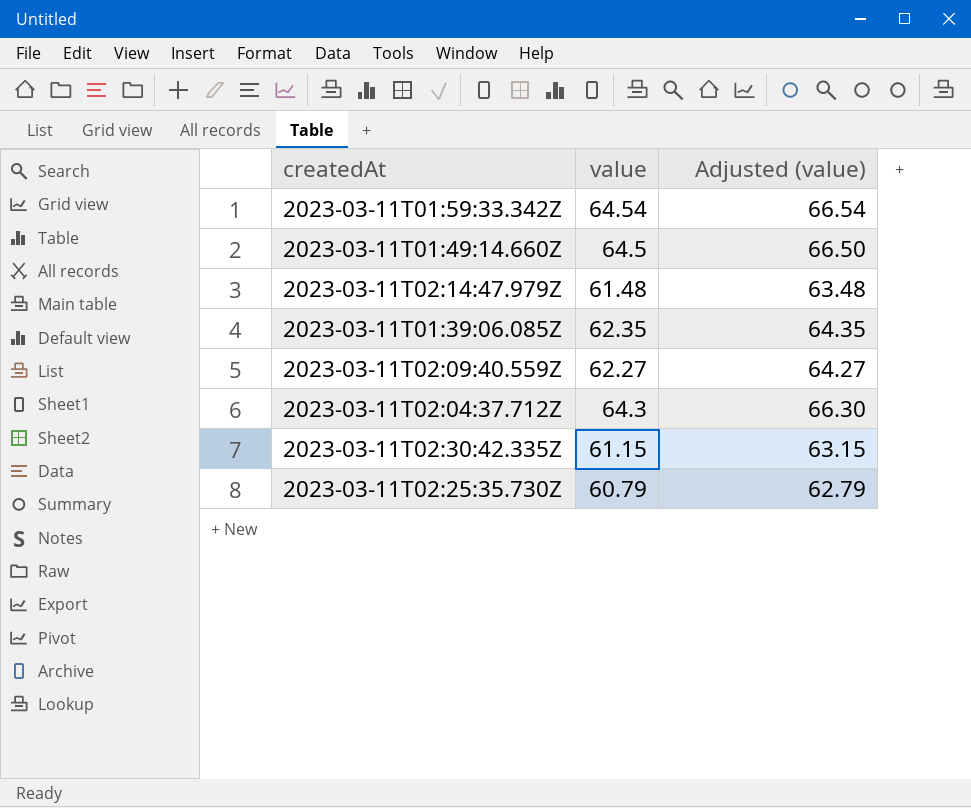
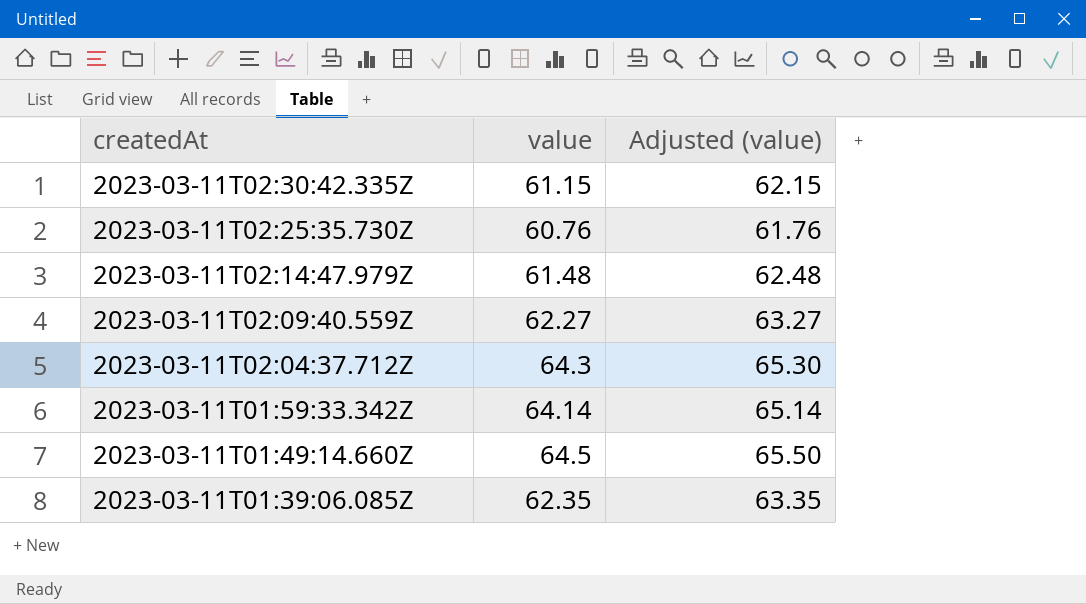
row order: none -> createdAt descending
column Adjusted (value) | formula: [value] + 2 -> [value] + 1
2023-03-11T02:25:35.730Z | value: 60.79 -> 60.76
2023-03-11T01:59:33.342Z | value: 64.54 -> 64.14

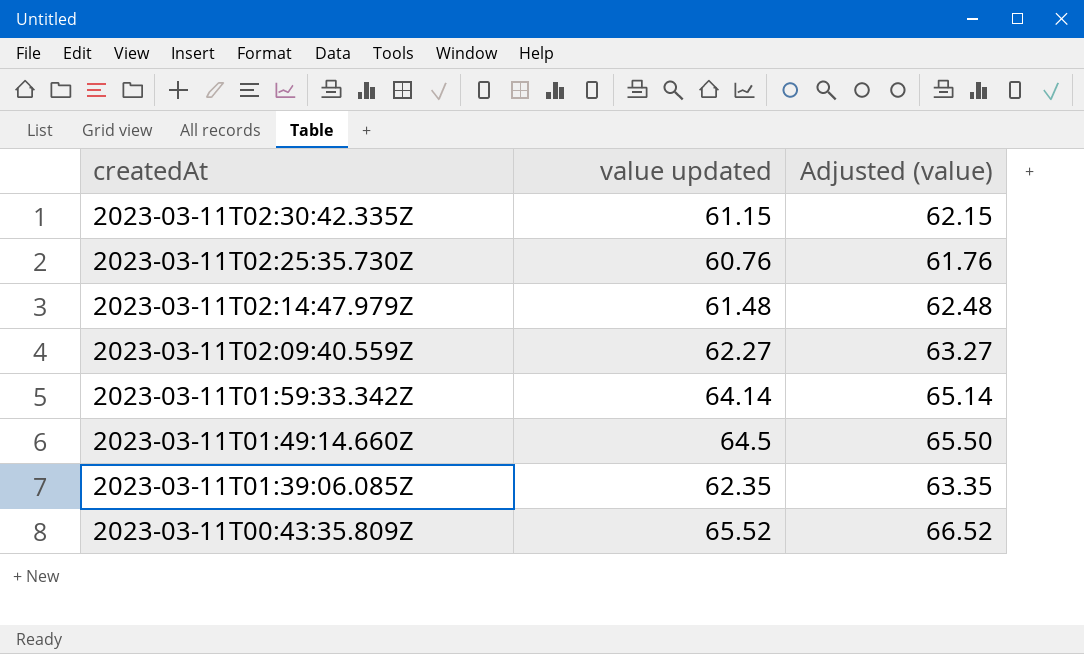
column name: value -> value updated
row 2023-03-11T02:04:37.712Z: 64.3 | 65.30 -> none
row 2023-03-11T00:43:35.809Z: none -> 65.52 | 66.52

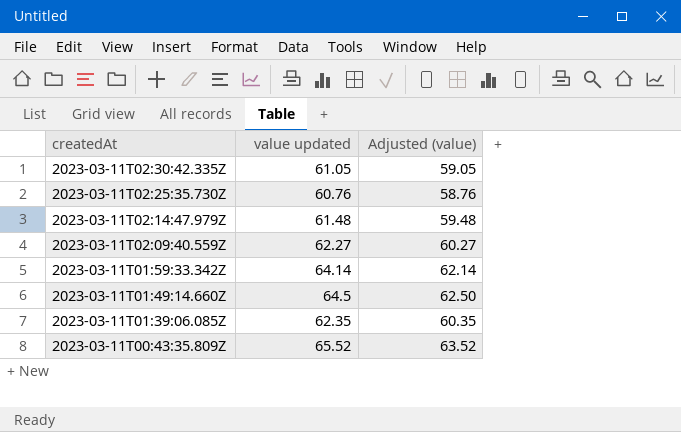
column Adjusted (value) | formula: [value updated] + 1 -> [value updated] - 2
2023-03-11T02:30:42.335Z | value updated: 61.15 -> 61.05

